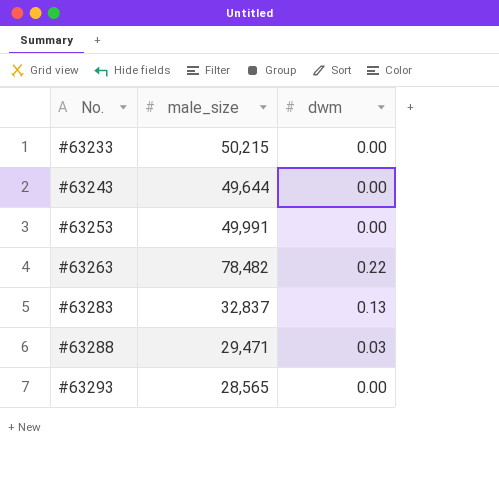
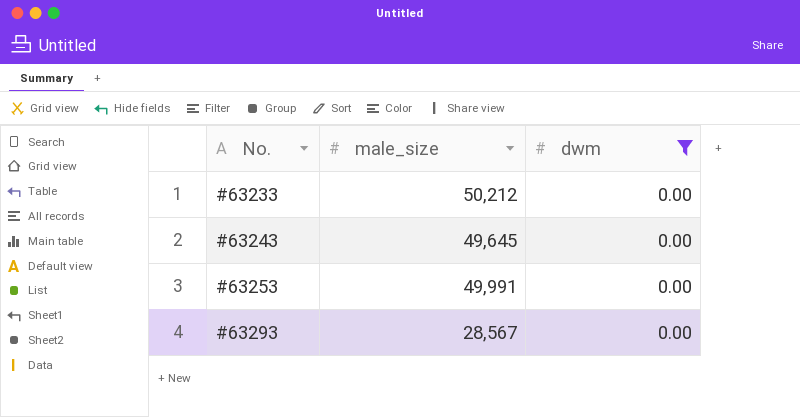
filter: none -> dwm = 0.00
#63233 | male_size: 50,215 -> 50,212
#63243 | male_size: 49,644 -> 49,645
#63293 | male_size: 28,565 -> 28,567

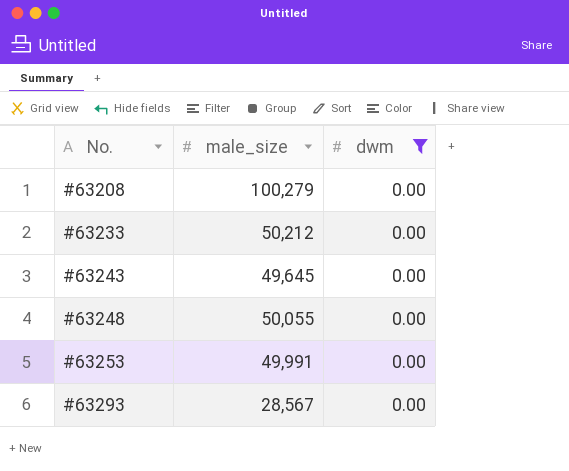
row #63208: none -> 100,279 | 0.00
row #63248: none -> 50,055 | 0.00

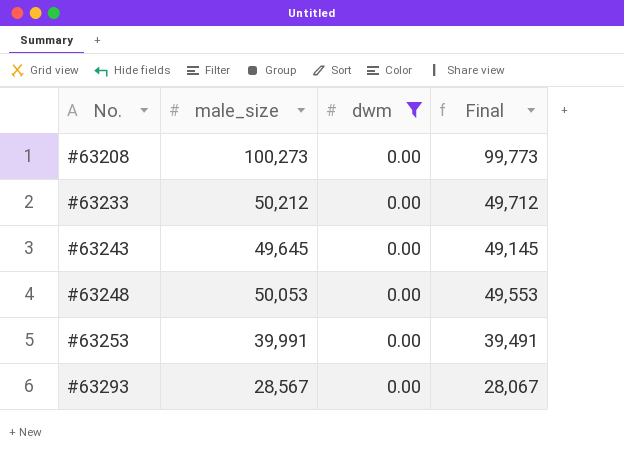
column Final | formula: none -> [male_size] - 500
#63208 | male_size: 100,279 -> 100,273
#63248 | male_size: 50,055 -> 50,053
#63253 | male_size: 49,991 -> 39,991

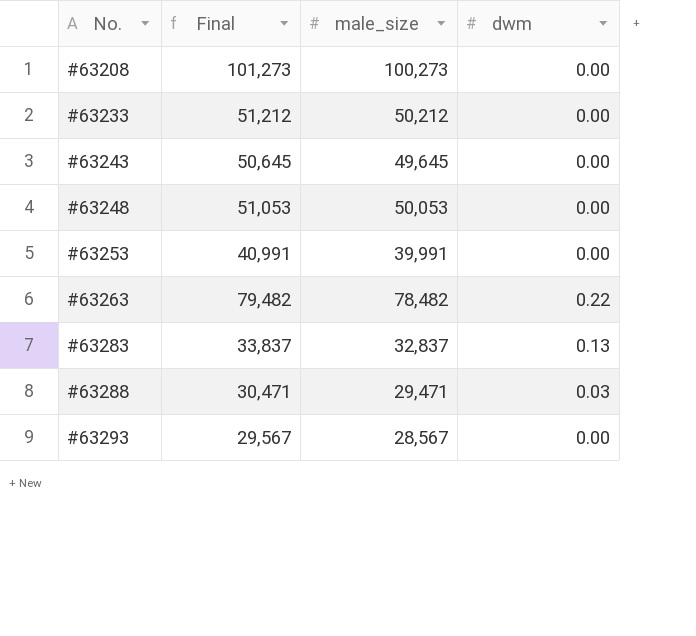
filter: dwm = 0.00 -> none
column Final | formula: [male_size] - 500 -> [male_size] + 1000
column Final | position: 4 -> 2

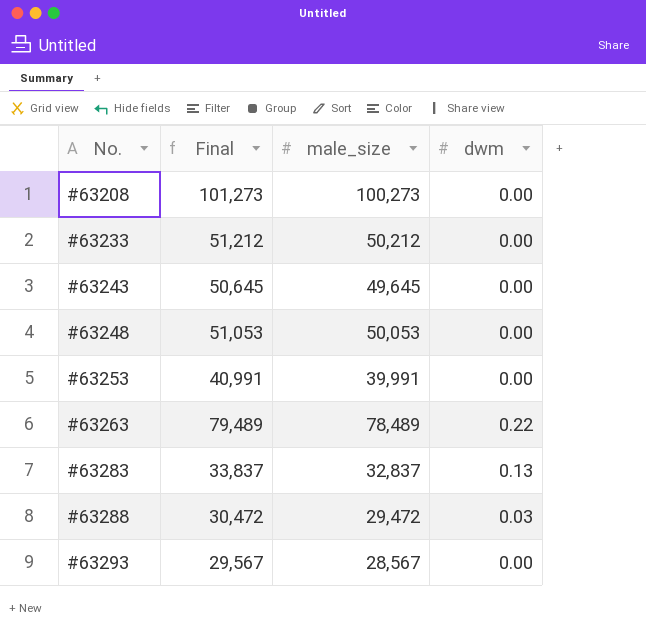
#63263 | Final: 79,482 -> 79,489
#63263 | male_size: 78,482 -> 78,489
#63288 | Final: 30,471 -> 30,472
#63288 | male_size: 29,471 -> 29,472

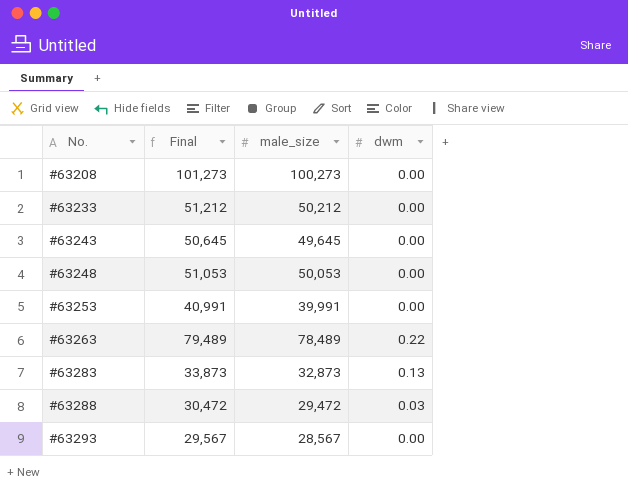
#63283 | Final: 33,837 -> 33,873
#63283 | male_size: 32,837 -> 32,873

